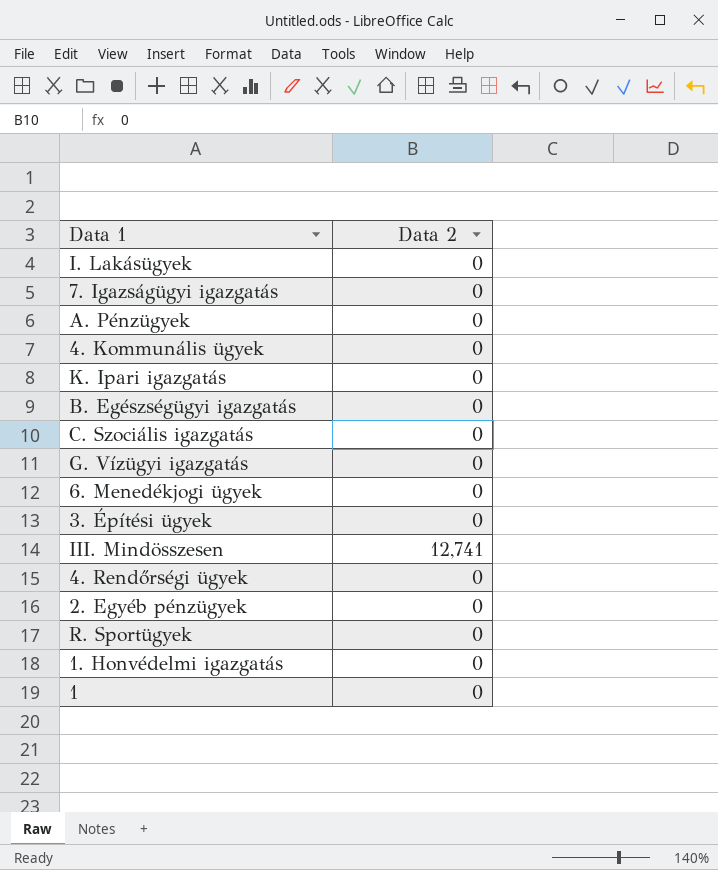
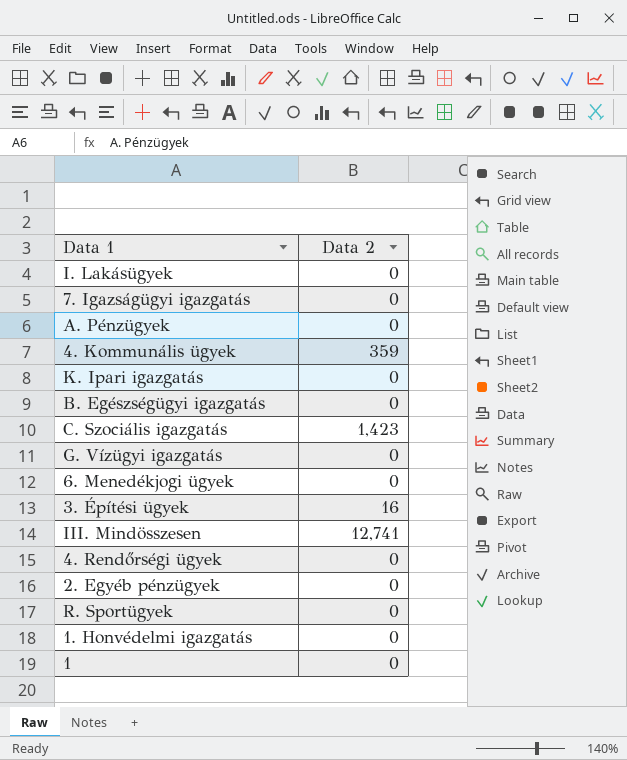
4. Kommunális ügyek | Data 2: 0 -> 359
C. Szociális igazgatás | Data 2: 0 -> 1,423
3. Építési ügyek | Data 2: 0 -> 16

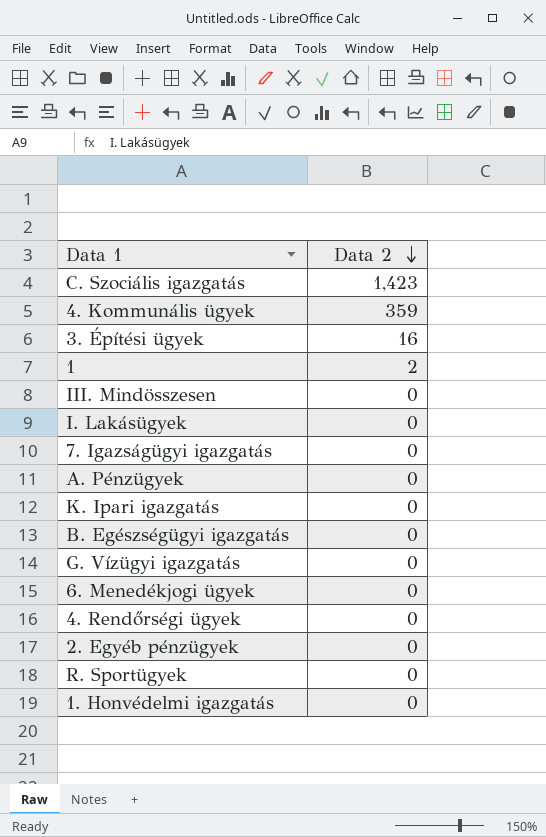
row order: none -> Data 2 descending
1 | Data 2: 0 -> 2
III. Mindösszesen | Data 2: 12,741 -> 0

